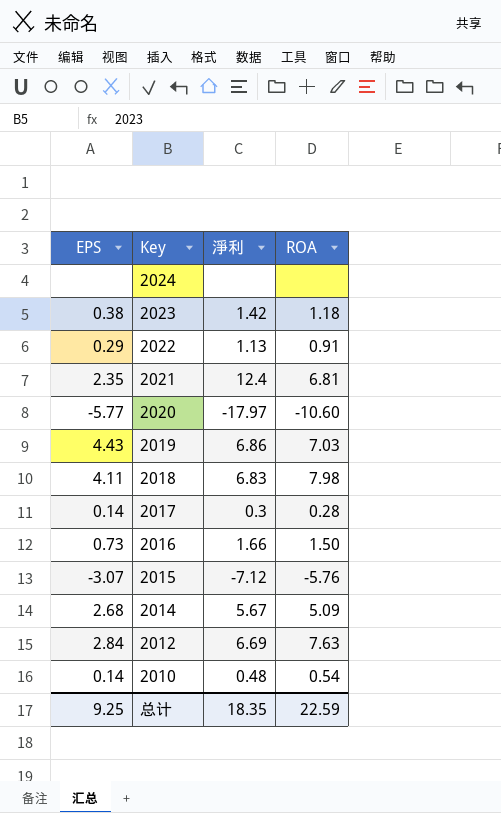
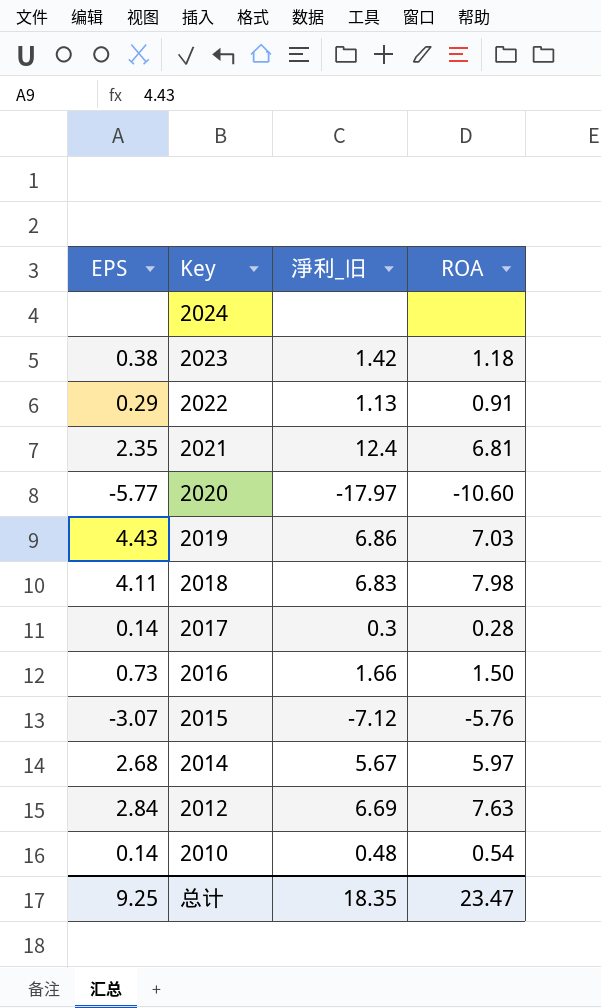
column name: 淨利 -> 淨利_旧
2014 | ROA: 5.09 -> 5.97
总计 | ROA: 22.59 -> 23.47

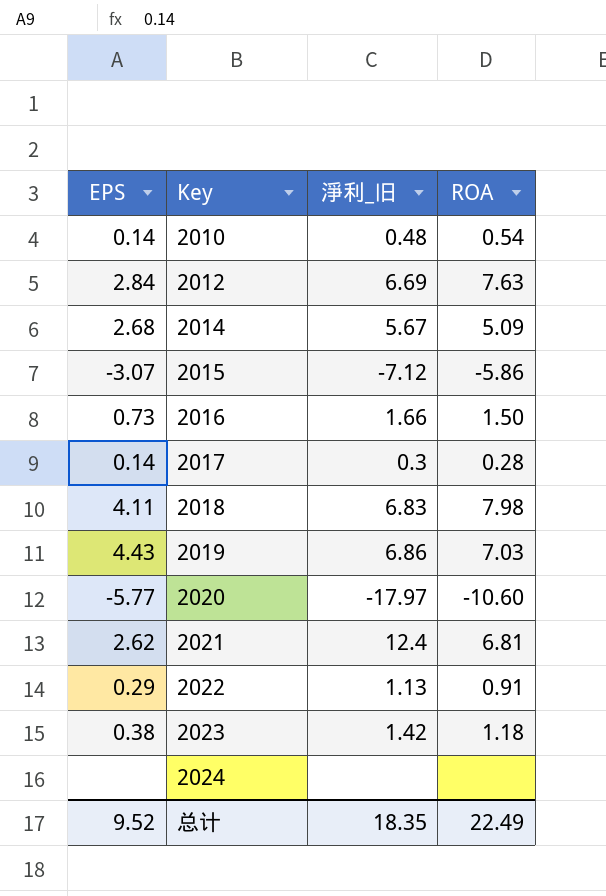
row order: Key descending -> Key ascending
2014 | ROA: 5.97 -> 5.09
2015 | ROA: -5.76 -> -5.86
2021 | EPS: 2.35 -> 2.62
总计 | EPS: 9.25 -> 9.52
总计 | ROA: 23.47 -> 22.49

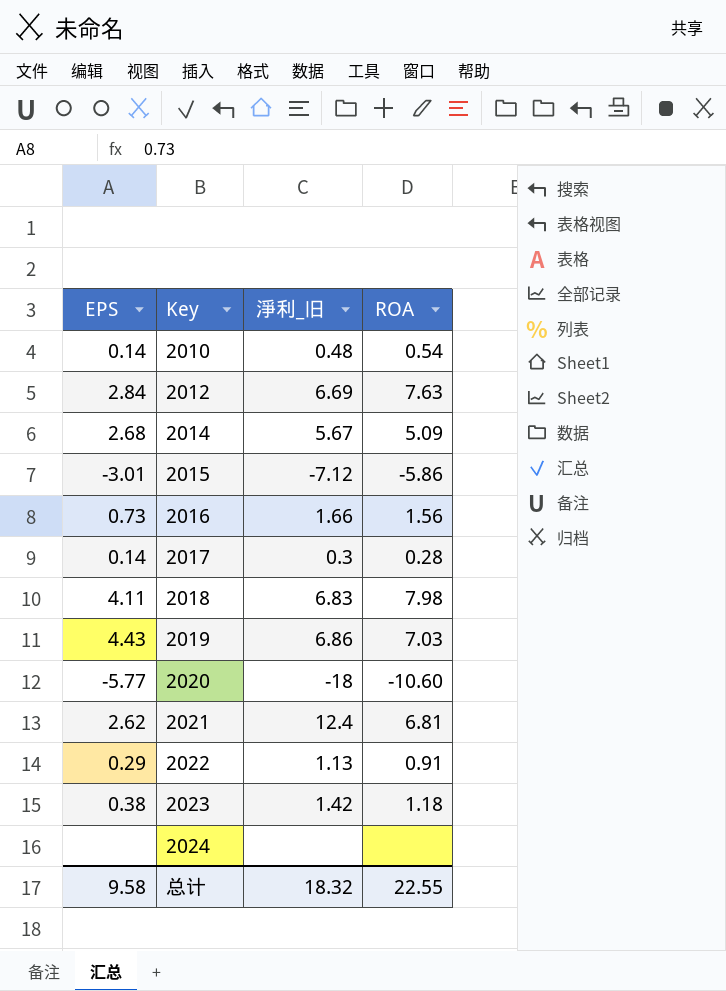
2015 | EPS: -3.07 -> -3.01
2016 | ROA: 1.50 -> 1.56
2020 | 淨利_旧: -17.97 -> -18
总计 | EPS: 9.52 -> 9.58
总计 | 淨利_旧: 18.35 -> 18.32
总计 | ROA: 22.49 -> 22.55

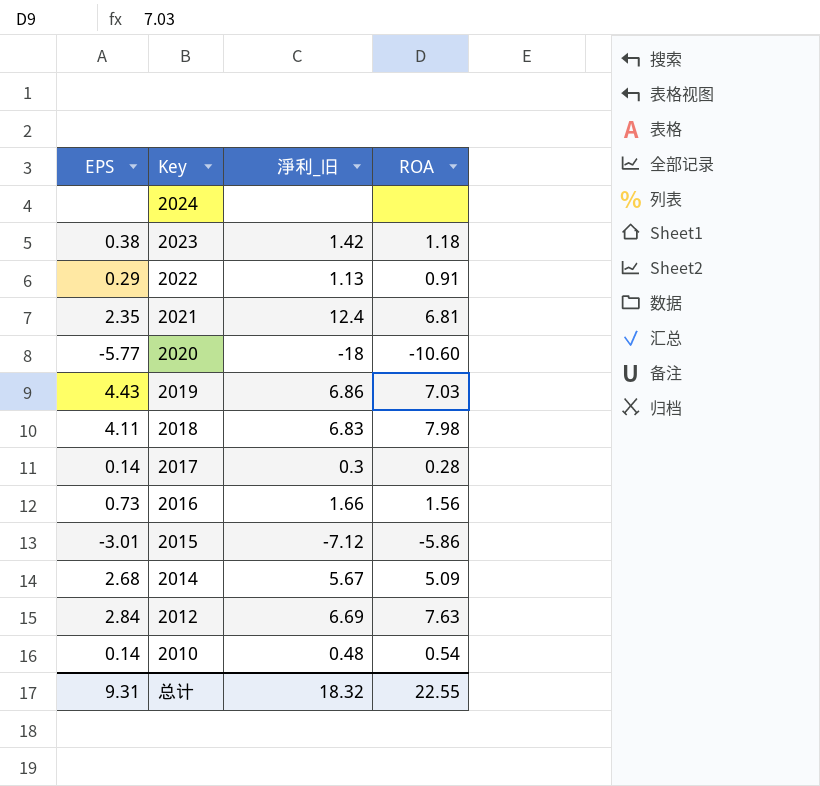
row order: Key ascending -> Key descending
2021 | EPS: 2.62 -> 2.35
总计 | EPS: 9.58 -> 9.31

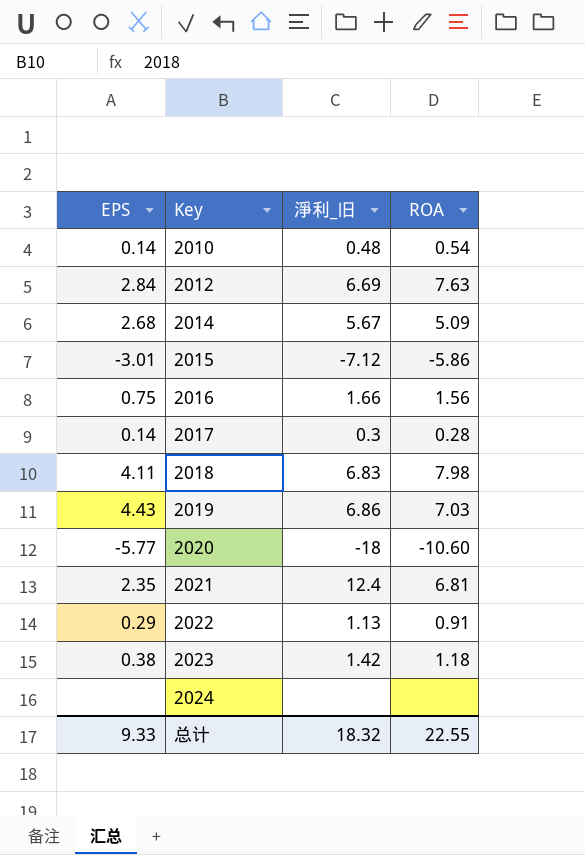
row order: Key descending -> Key ascending
2016 | EPS: 0.73 -> 0.75
总计 | EPS: 9.31 -> 9.33

